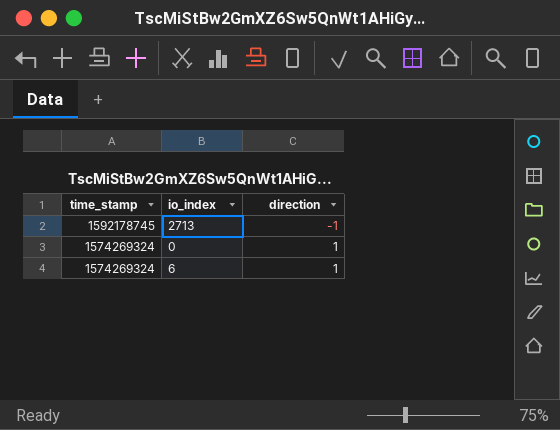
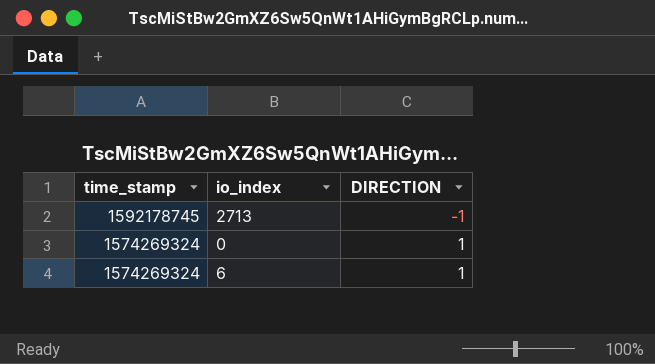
column name: direction -> DIRECTION

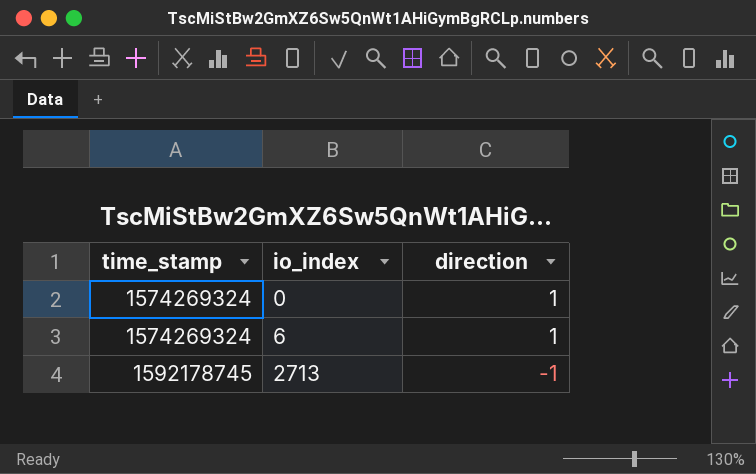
row order: time_stamp descending -> time_stamp ascending
column name: DIRECTION -> direction

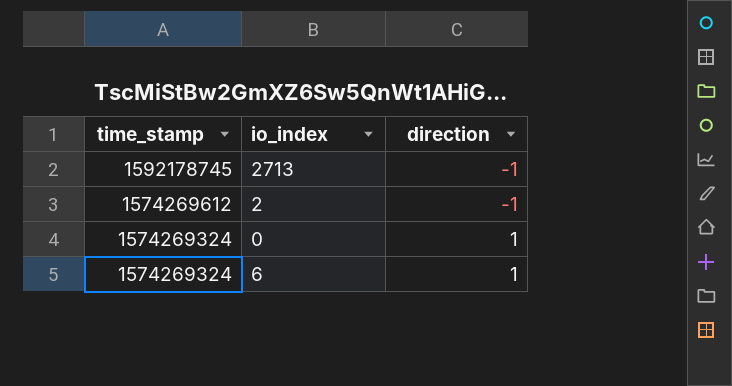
row order: time_stamp ascending -> time_stamp descending
row 2: none -> 1574269612 | -1

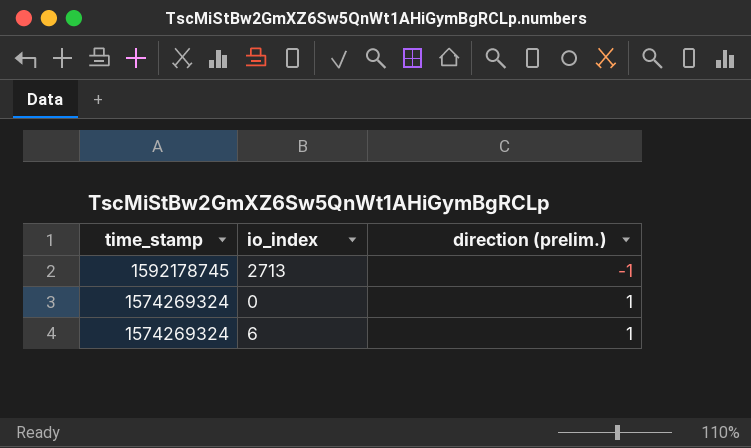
column name: direction -> direction (prelim.)
row 2: 1574269612 | -1 -> none

